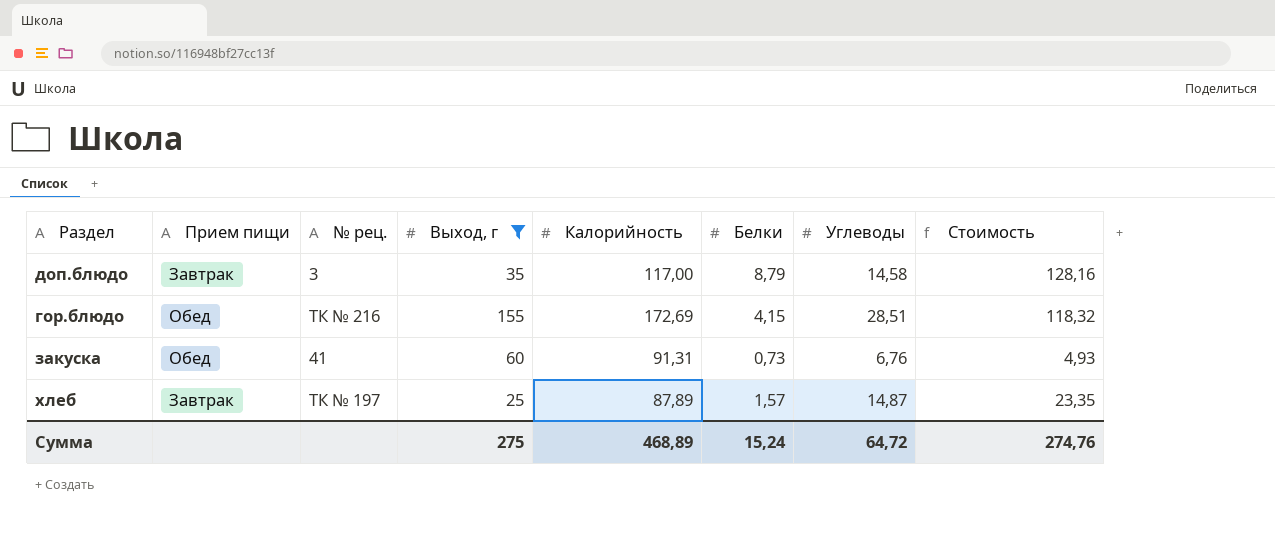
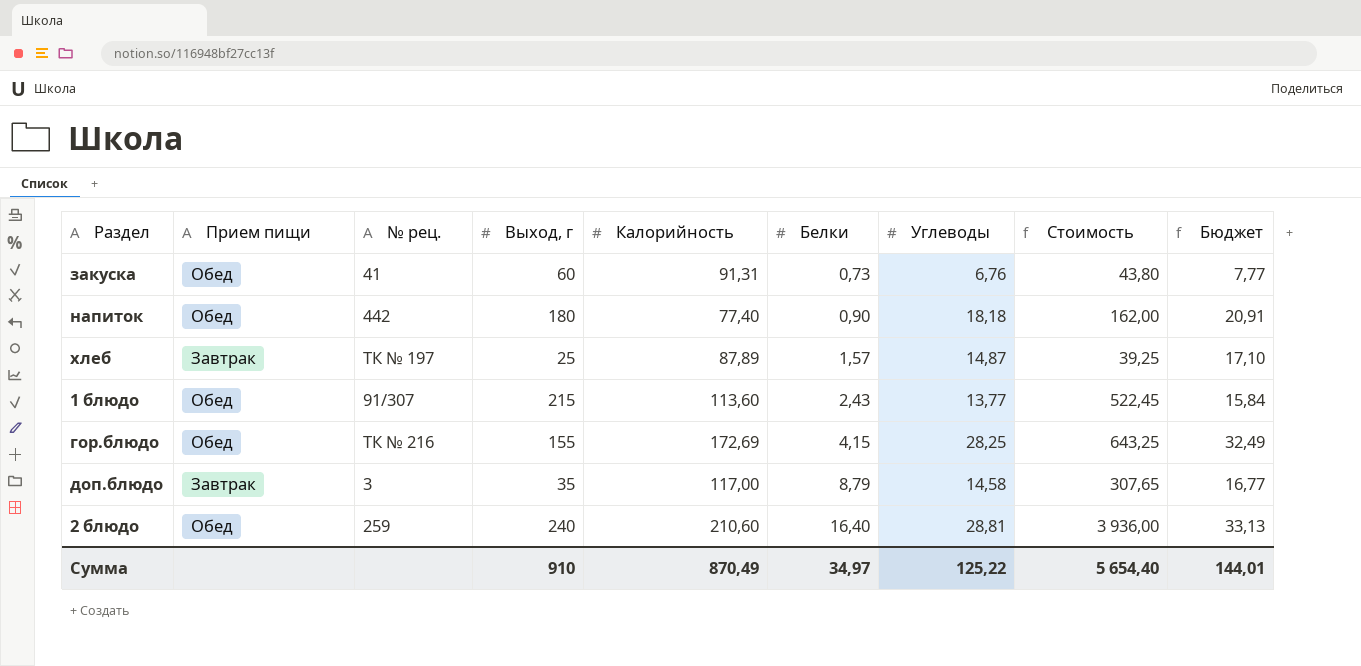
filter: Выход, г <= 155 -> none
row order: none -> Белки ascending
column Стоимость | formula: [Белки] * [Углеводы] -> [Выход, г] * [Белки]
column Бюджет | formula: none -> [Углеводы] * 1,15
гор.блюдо | Углеводы: 28,51 -> 28,25
Сумма | Выход, г: 275 -> 910
Сумма | Калорийность: 468,89 -> 870,49
Сумма | Белки: 15,24 -> 34,97
Сумма | Углеводы: 64,72 -> 125,22
Сумма | Стоимость: 274,76 -> 5 654,40

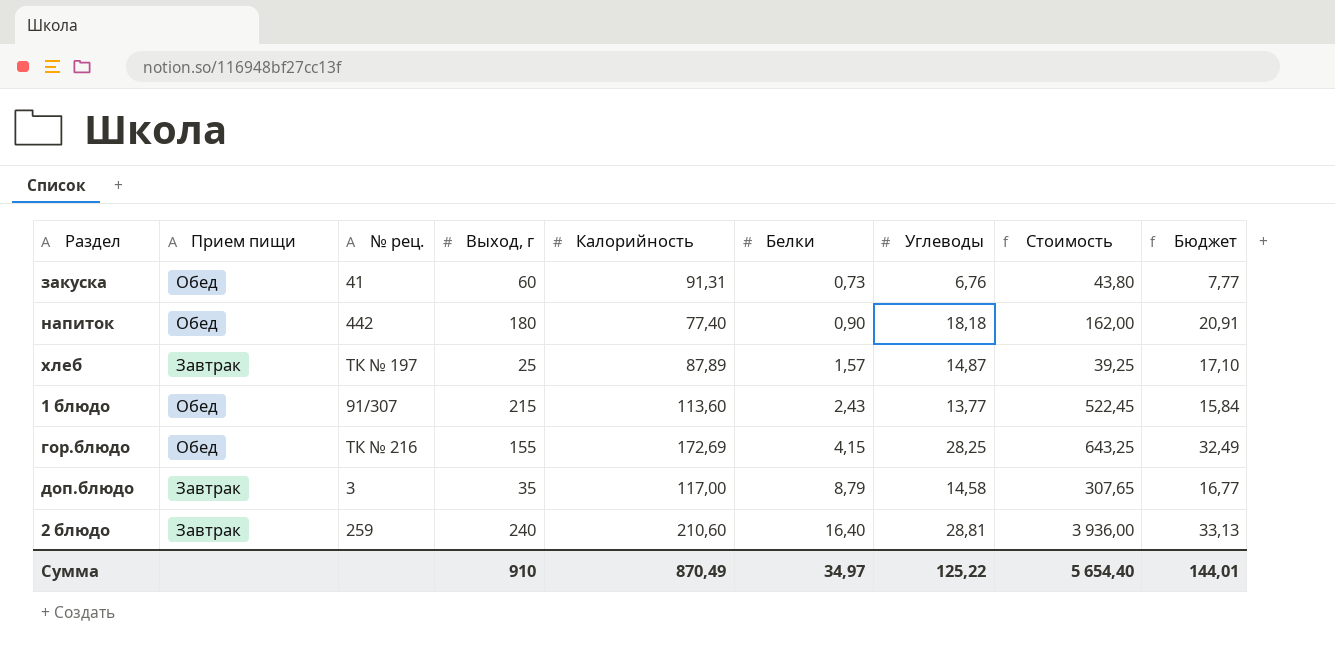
2 блюдо | Прием пищи: Обед -> Завтрак

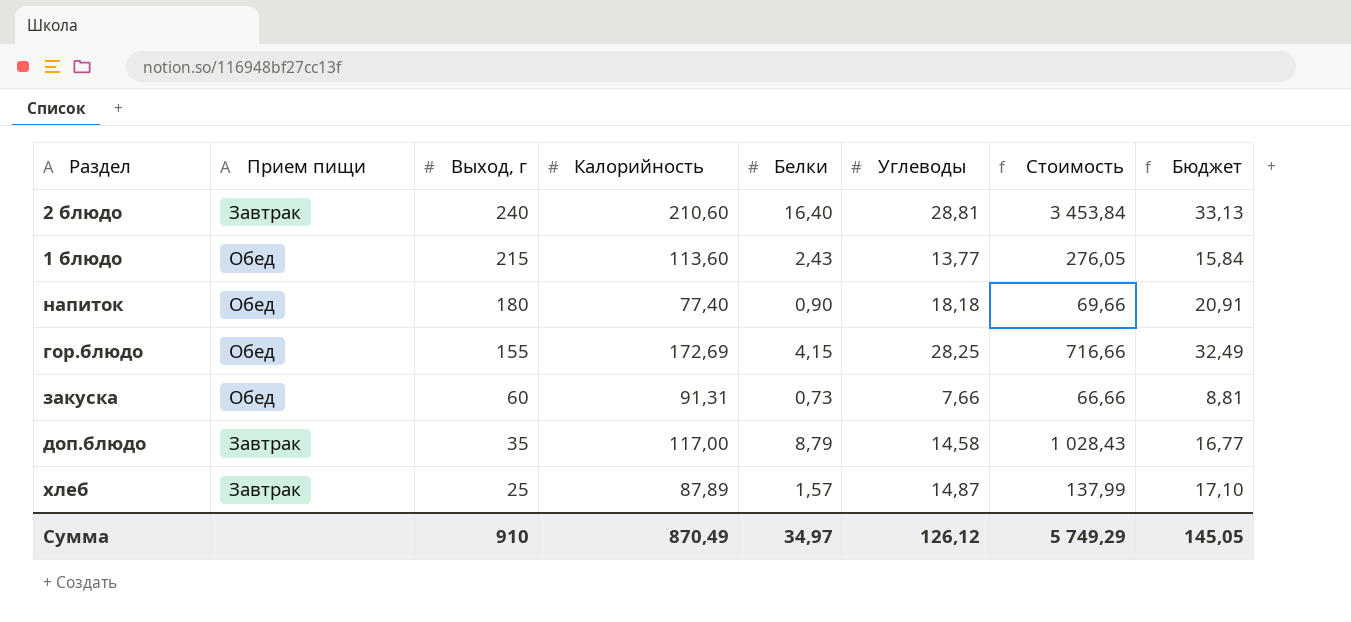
row order: Белки ascending -> Выход, г descending
column № рец. | position: 3 -> none
column Стоимость | formula: [Выход, г] * [Белки] -> [Калорийность] * [Белки]
закуска | Углеводы: 6,76 -> 7,66
закуска | Бюджет: 7,77 -> 8,81
Сумма | Углеводы: 125,22 -> 126,12
Сумма | Стоимость: 5 654,40 -> 5 749,29
Сумма | Бюджет: 144,01 -> 145,05

